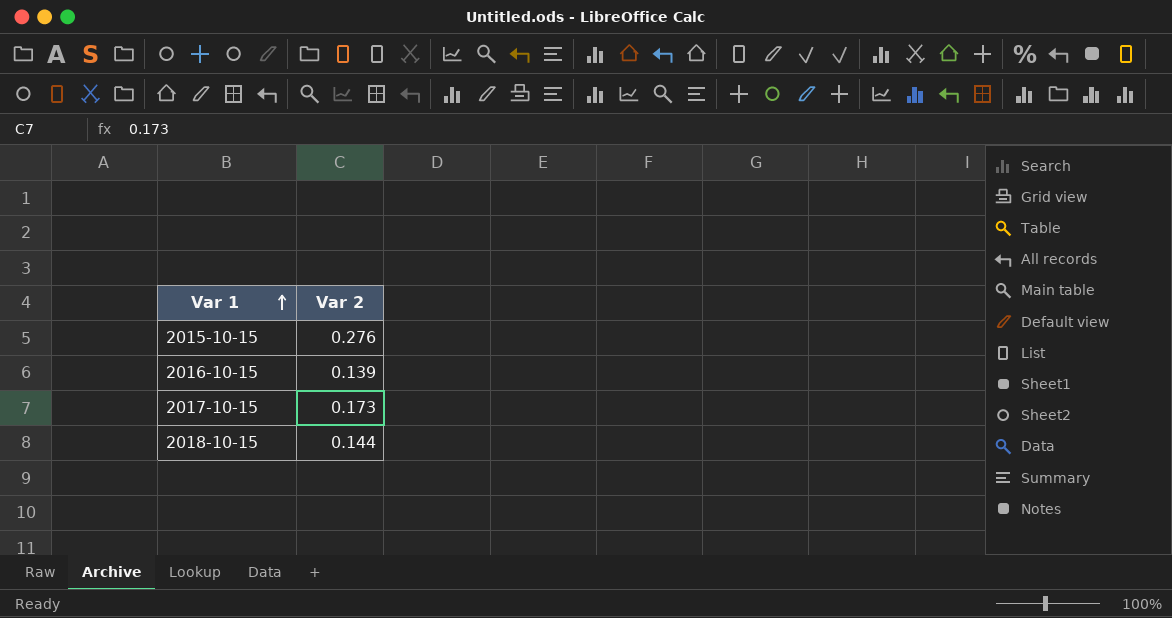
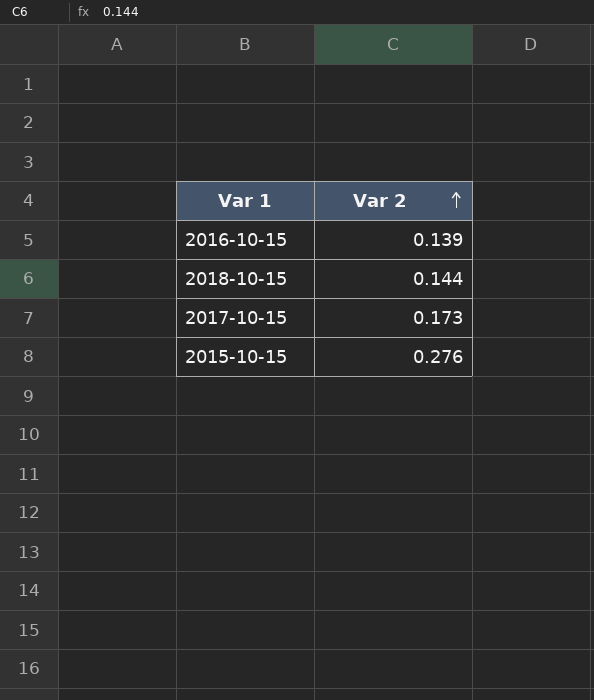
row order: Var 1 ascending -> Var 2 ascending

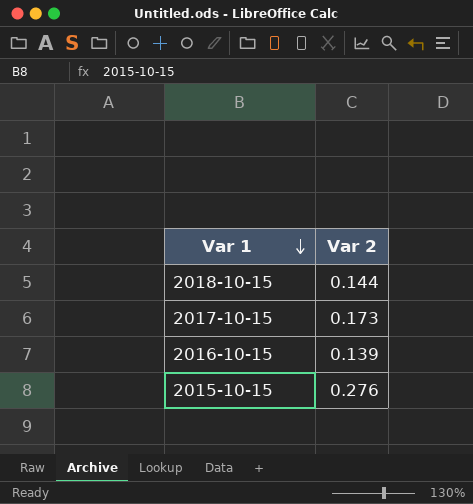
row order: Var 2 ascending -> Var 1 descending

